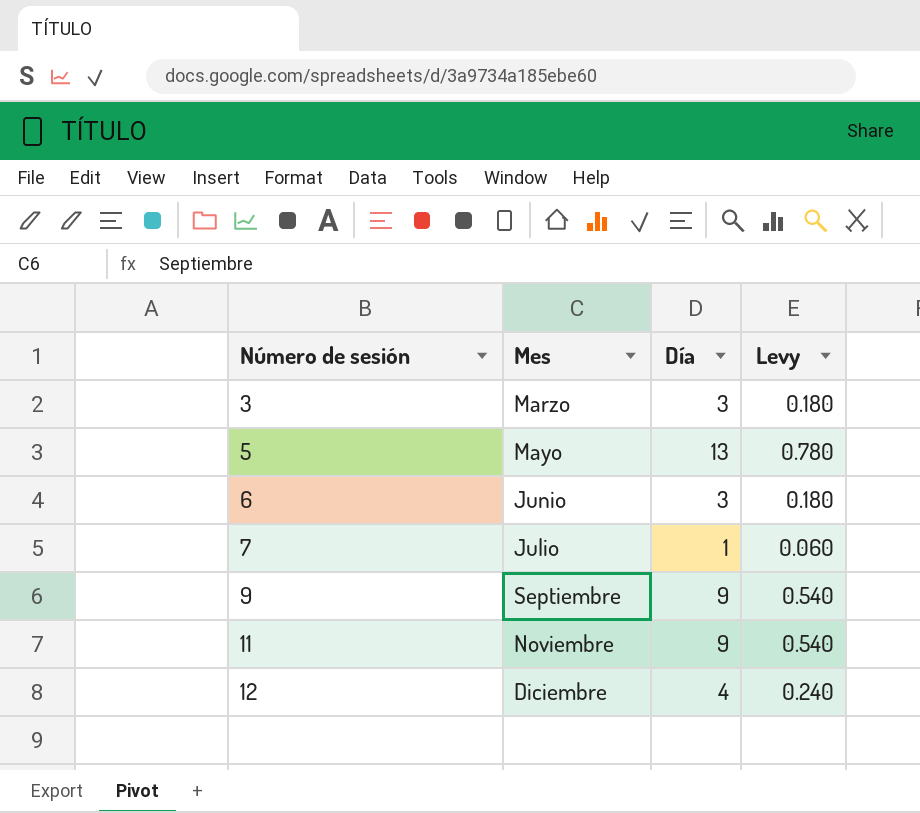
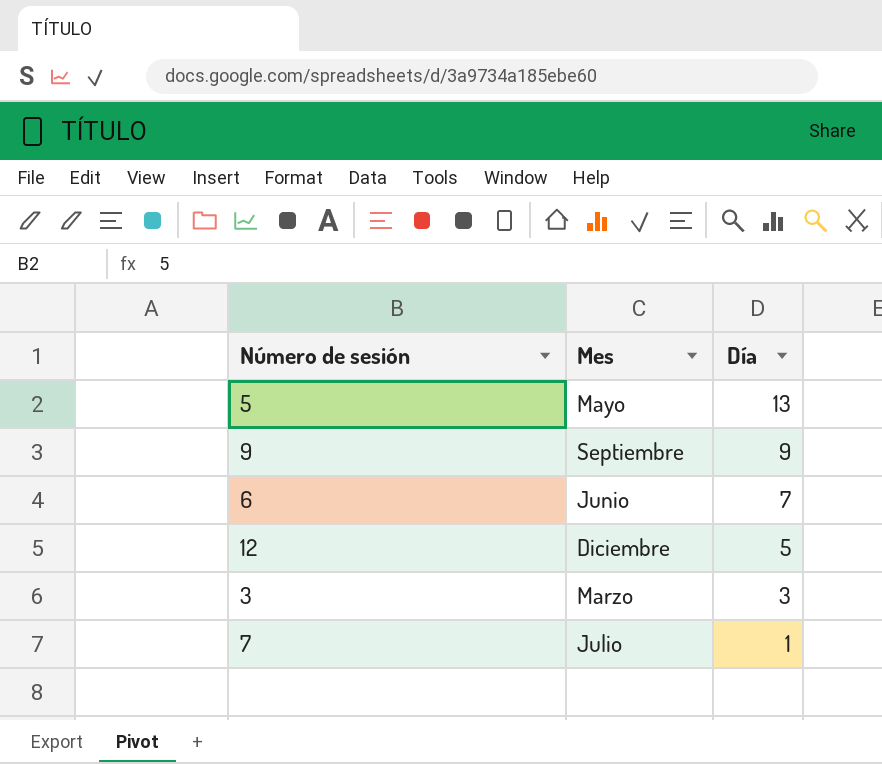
row order: Número de sesión ascending -> Día descending
column Levy | formula: [Día] * 0.06 -> none
row 11: Noviembre | 9 | 0.540 -> none
6 | Día: 3 -> 7
12 | Día: 4 -> 5

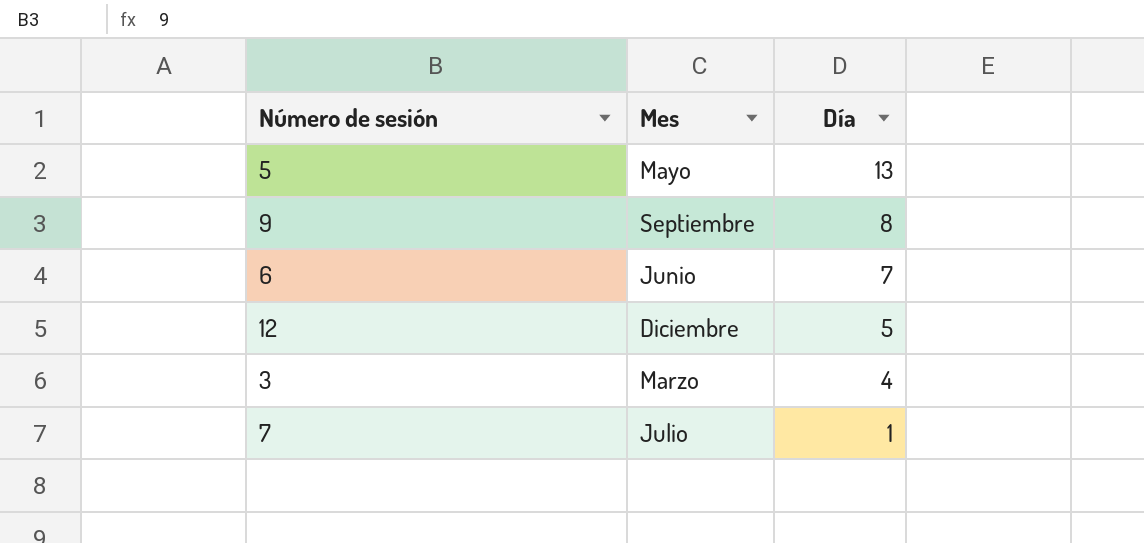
9 | Día: 9 -> 8
3 | Día: 3 -> 4

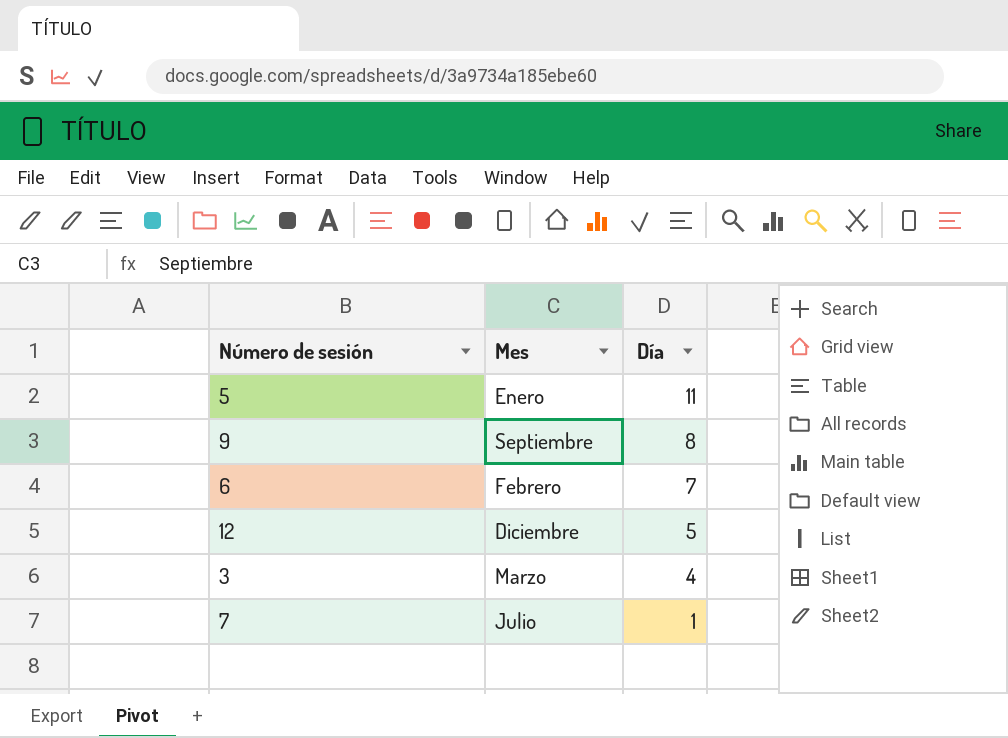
5 | Mes: Mayo -> Enero
5 | Día: 13 -> 11
6 | Mes: Junio -> Febrero

